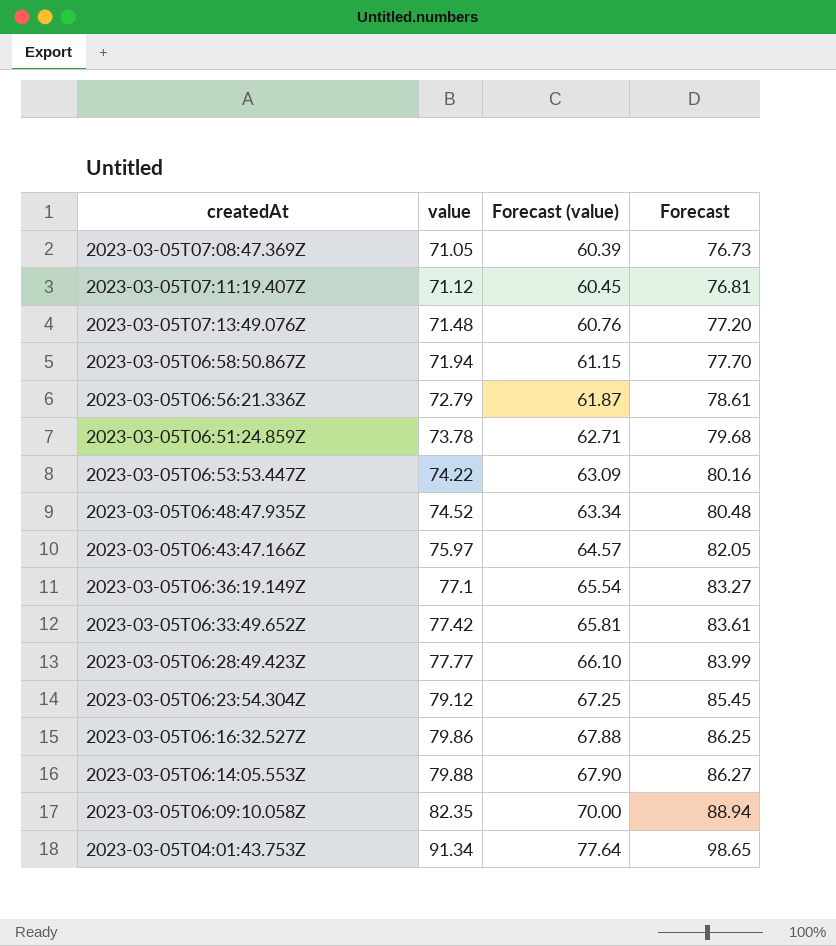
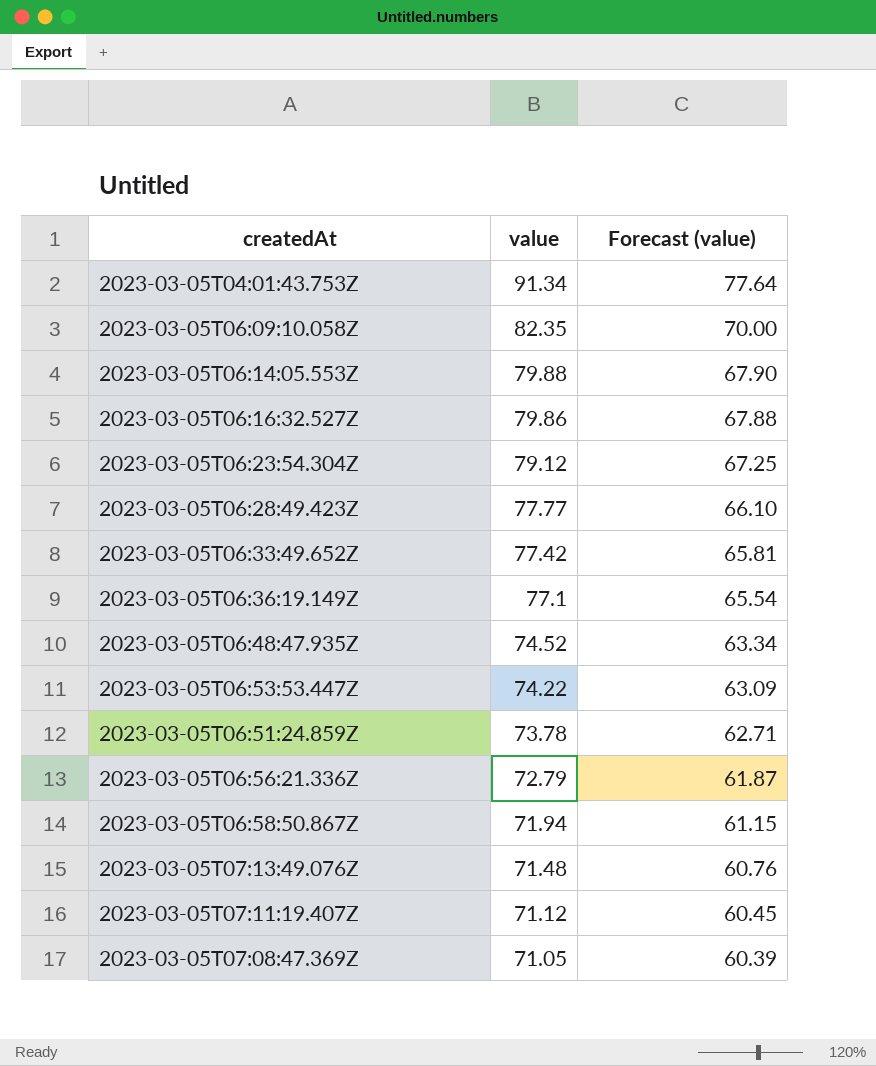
row order: value ascending -> value descending
column Forecast | formula: [value] * 1.08 -> none
row 2023-03-05T06:43:47.166Z: 75.97 | 64.57 | 82.05 -> none

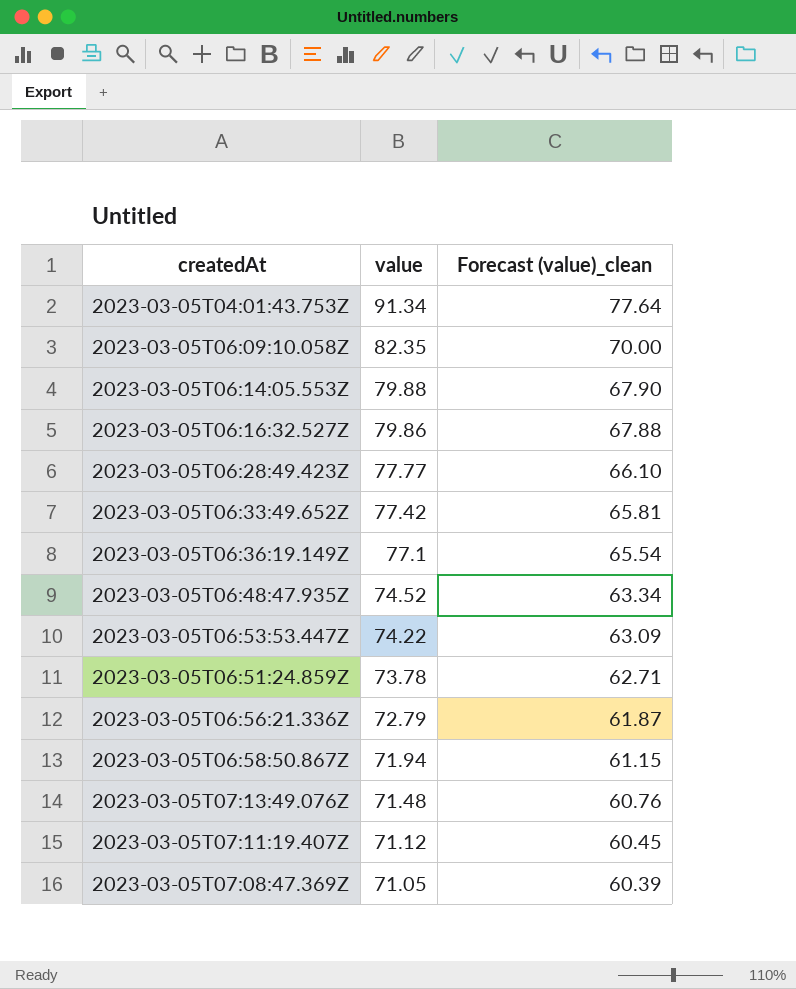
column name: Forecast (value) -> Forecast (value)_clean
row 2023-03-05T06:23:54.304Z: 79.12 | 67.25 -> none

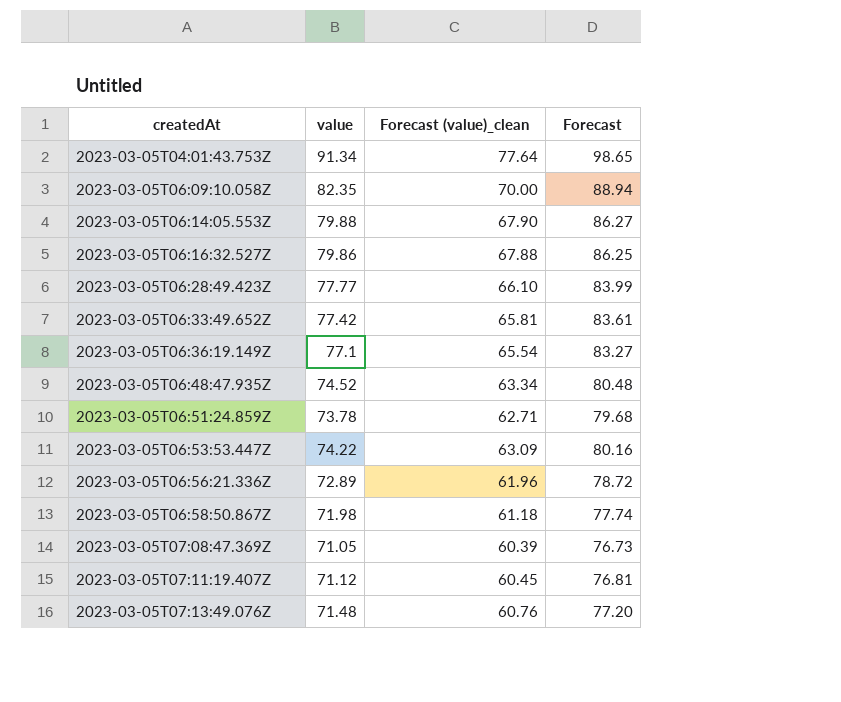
row order: value descending -> createdAt ascending
column Forecast | formula: none -> [value] * 1.08
2023-03-05T06:56:21.336Z | value: 72.79 -> 72.89
2023-03-05T06:56:21.336Z | Forecast (value)_clean: 61.87 -> 61.96
2023-03-05T06:58:50.867Z | value: 71.94 -> 71.98
2023-03-05T06:58:50.867Z | Forecast (value)_clean: 61.15 -> 61.18

